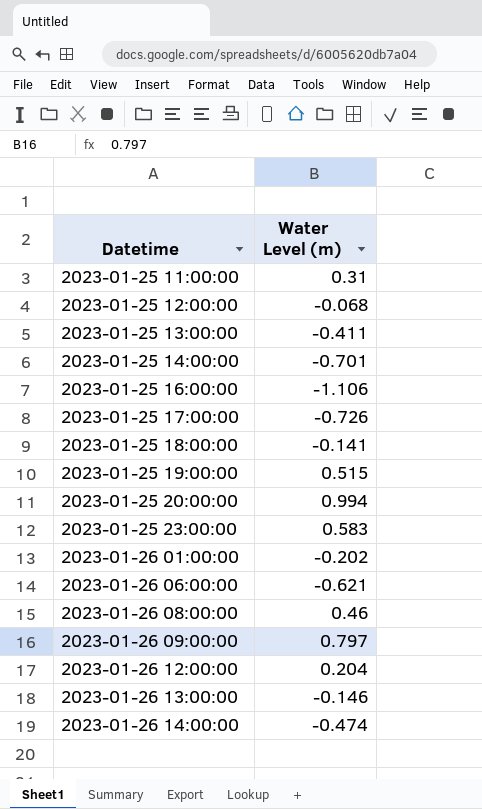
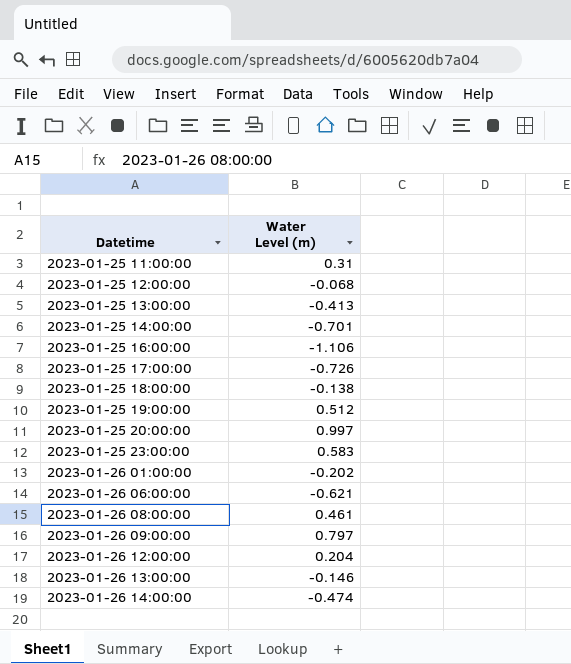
2023-01-25 13:00:00 | Water Level (m): -0.411 -> -0.413
2023-01-25 18:00:00 | Water Level (m): -0.141 -> -0.138
2023-01-25 19:00:00 | Water Level (m): 0.515 -> 0.512
2023-01-25 20:00:00 | Water Level (m): 0.994 -> 0.997
2023-01-26 08:00:00 | Water Level (m): 0.46 -> 0.461

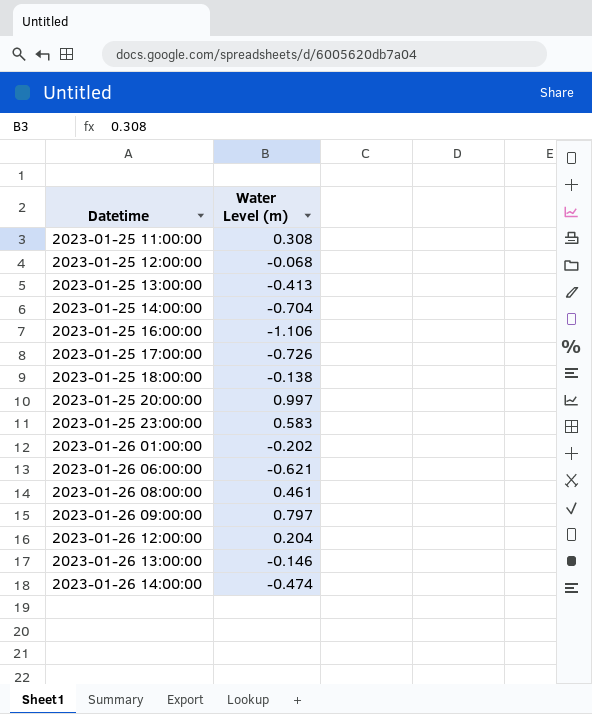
row 2023-01-25 19:00:00: 0.512 -> none
2023-01-25 11:00:00 | Water Level (m): 0.31 -> 0.308
2023-01-25 14:00:00 | Water Level (m): -0.701 -> -0.704

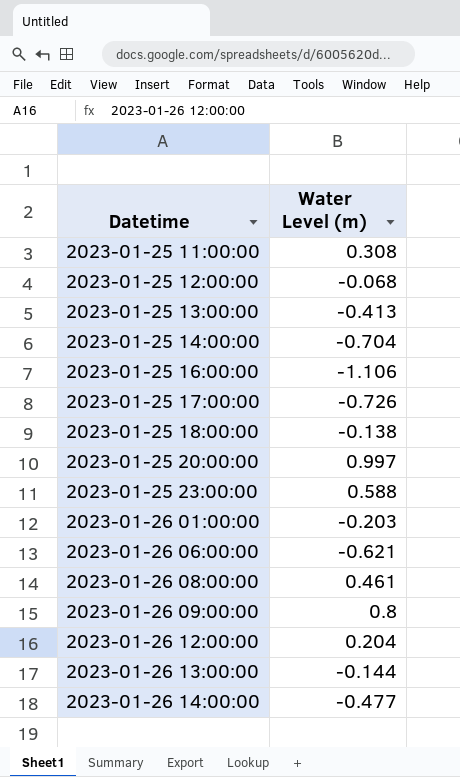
2023-01-25 23:00:00 | Water Level (m): 0.583 -> 0.588
2023-01-26 01:00:00 | Water Level (m): -0.202 -> -0.203
2023-01-26 09:00:00 | Water Level (m): 0.797 -> 0.8
2023-01-26 13:00:00 | Water Level (m): -0.146 -> -0.144
2023-01-26 14:00:00 | Water Level (m): -0.474 -> -0.477

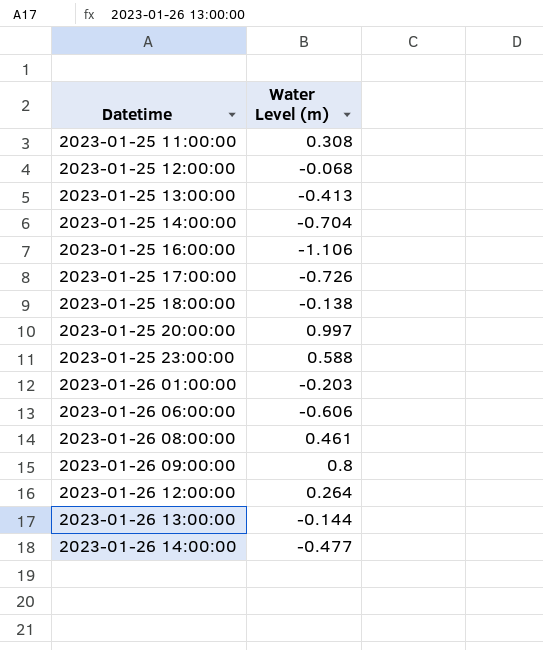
2023-01-26 06:00:00 | Water Level (m): -0.621 -> -0.606
2023-01-26 12:00:00 | Water Level (m): 0.204 -> 0.264

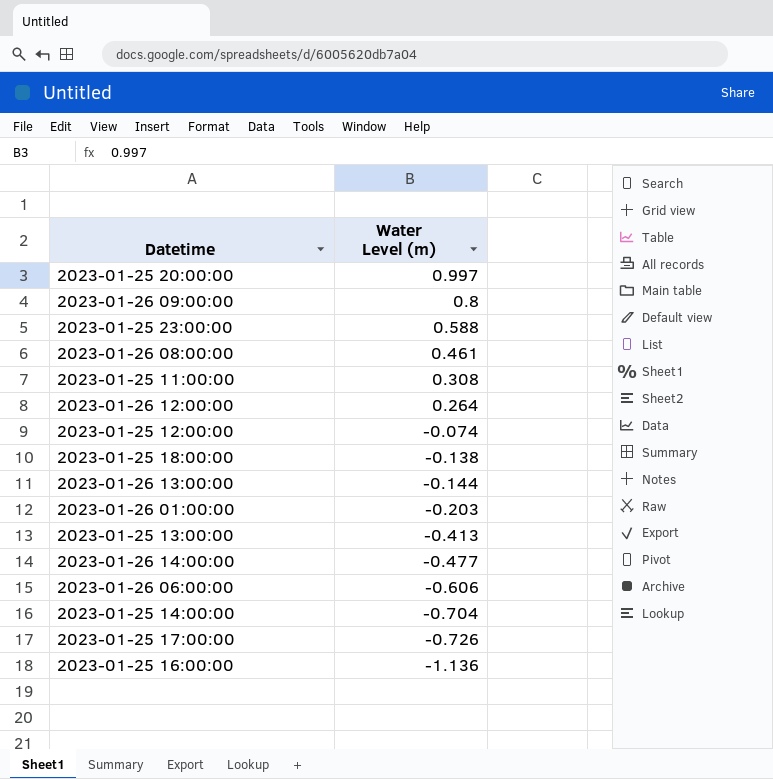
row order: Datetime ascending -> Water Level (m) descending
2023-01-25 12:00:00 | Water Level (m): -0.068 -> -0.074
2023-01-25 16:00:00 | Water Level (m): -1.106 -> -1.136

